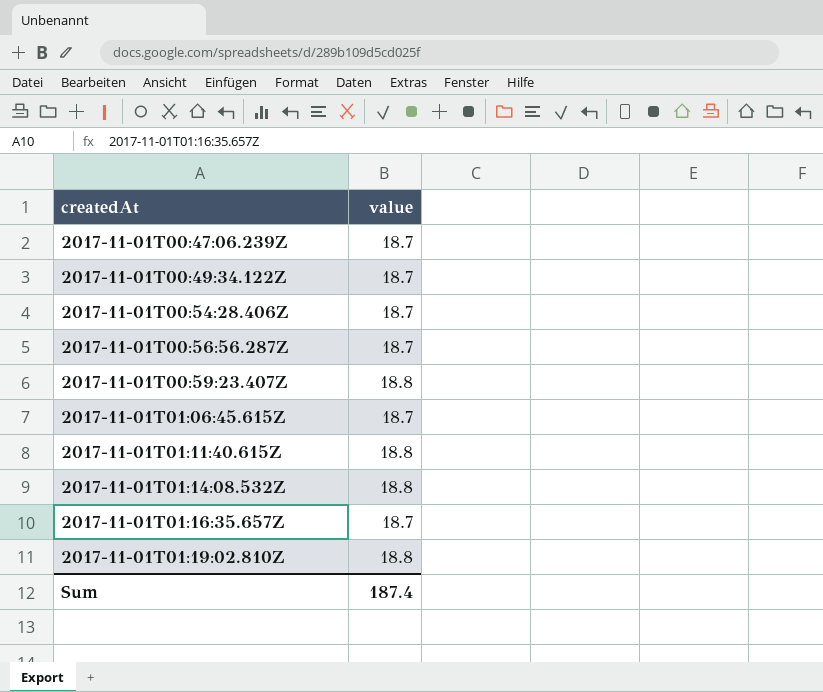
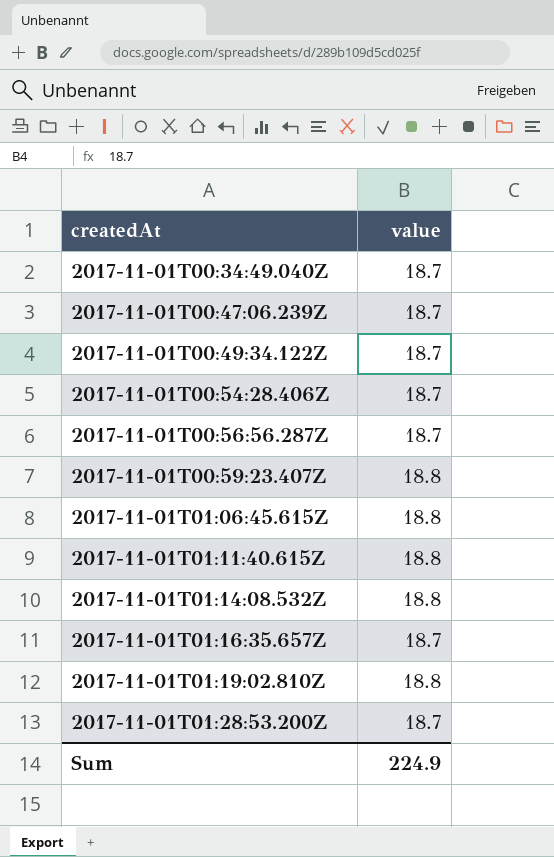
row 2017-11-01T00:34:49.040Z: none -> 18.7
2017-11-01T01:06:45.615Z | value: 18.7 -> 18.8
row 2017-11-01T01:28:53.200Z: none -> 18.7
Sum | value: 187.4 -> 224.9

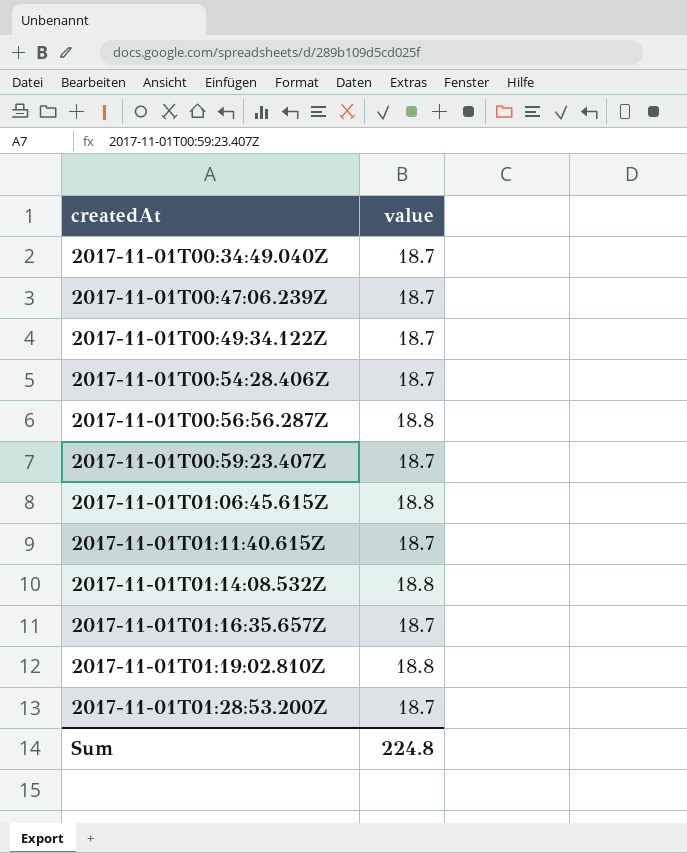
2017-11-01T00:56:56.287Z | value: 18.7 -> 18.8
2017-11-01T00:59:23.407Z | value: 18.8 -> 18.7
2017-11-01T01:11:40.615Z | value: 18.8 -> 18.7
Sum | value: 224.9 -> 224.8

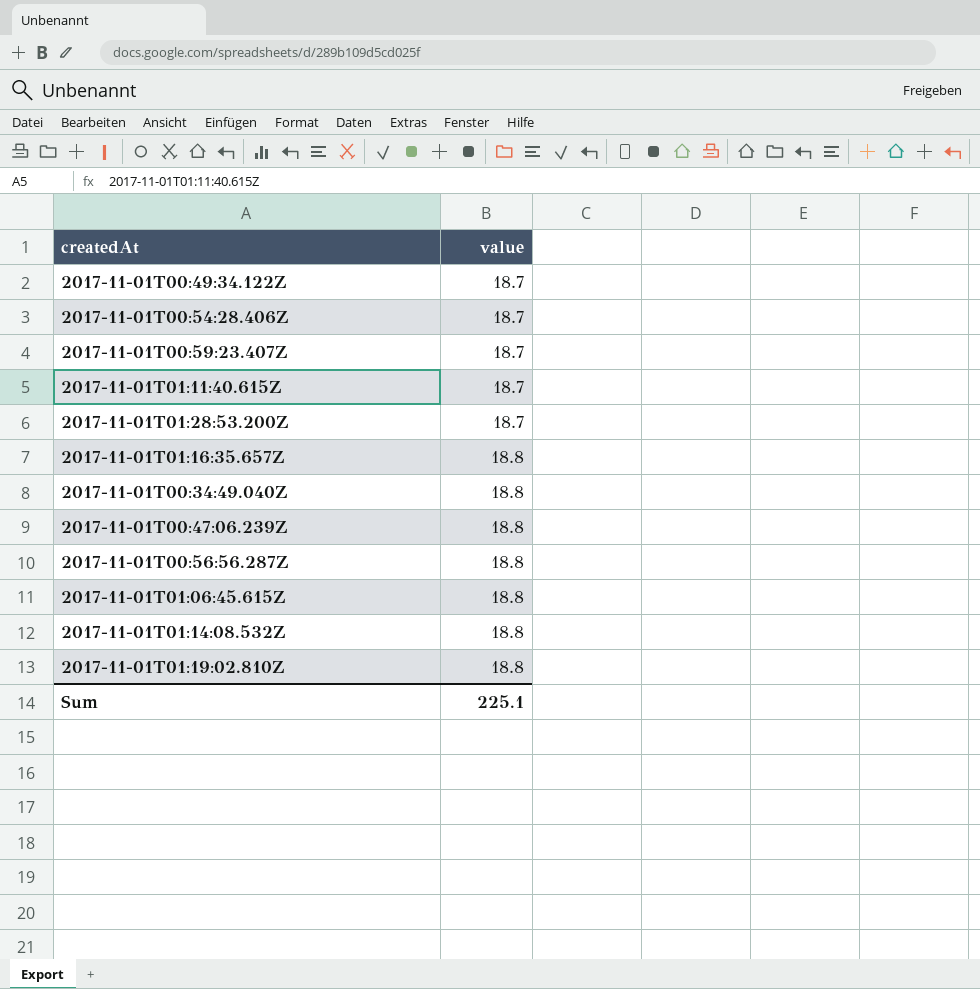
row order: createdAt ascending -> value ascending
2017-11-01T01:16:35.657Z | value: 18.7 -> 18.8
2017-11-01T00:34:49.040Z | value: 18.7 -> 18.8
2017-11-01T00:47:06.239Z | value: 18.7 -> 18.8
Sum | value: 224.8 -> 225.1

